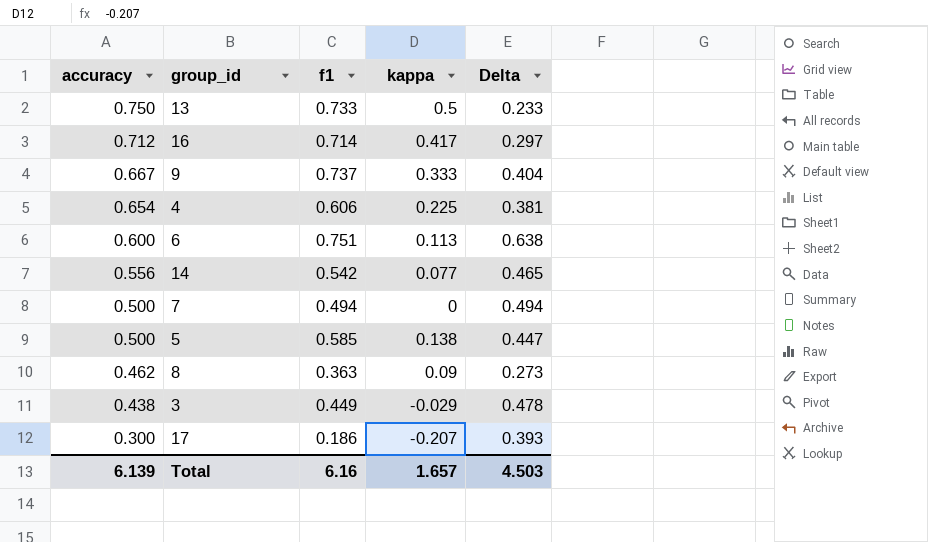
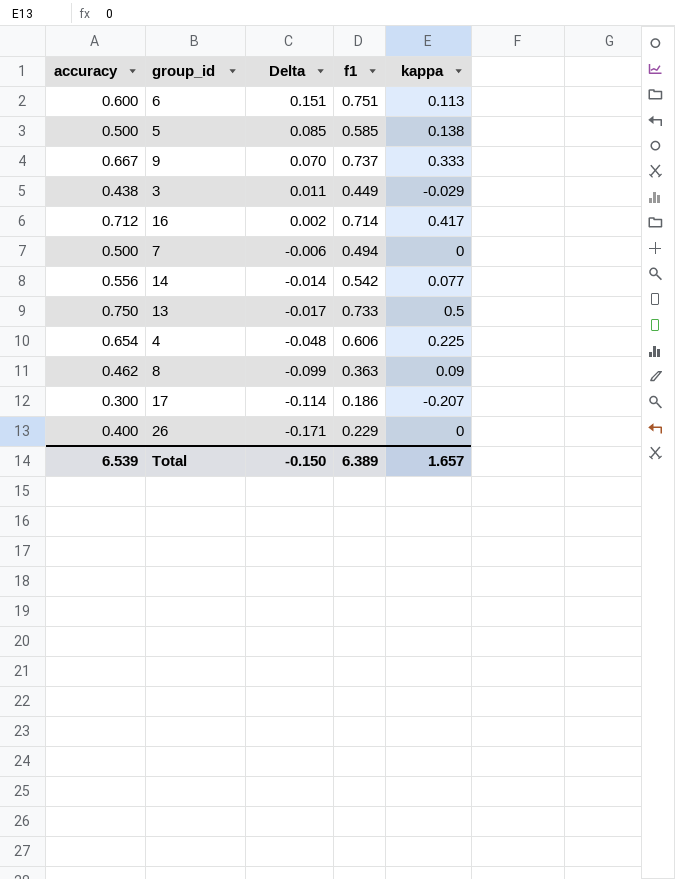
row order: accuracy descending -> Delta descending
column Delta | formula: [f1] - [kappa] -> [f1] - [accuracy]
column Delta | position: 5 -> 3
row 26: none -> 0.400 | -0.171 | 0.229 | 0
Total | accuracy: 6.139 -> 6.539
Total | Delta: 4.503 -> -0.150
Total | f1: 6.16 -> 6.389

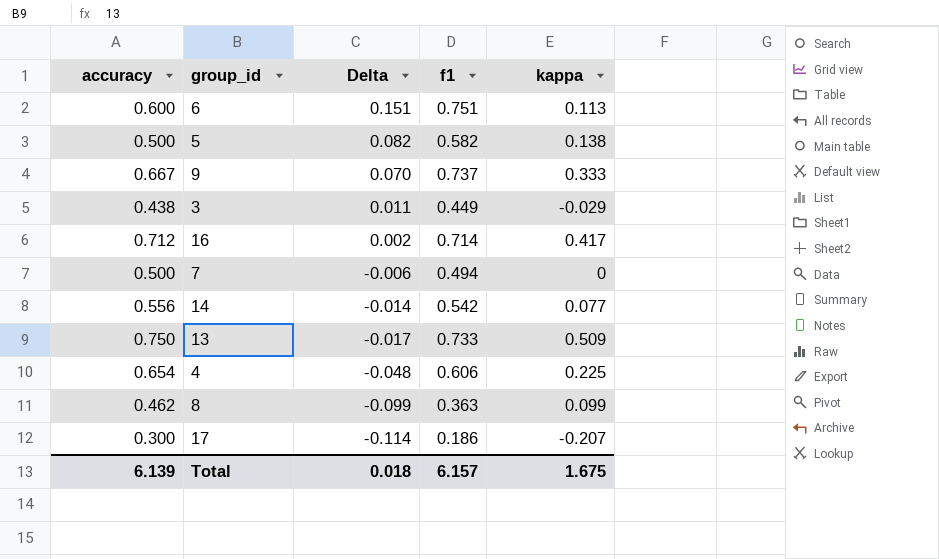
row 26: 0.400 | -0.171 | 0.229 | 0 -> none
5 | Delta: 0.085 -> 0.082
5 | f1: 0.585 -> 0.582
13 | kappa: 0.5 -> 0.509
8 | kappa: 0.09 -> 0.099
Total | accuracy: 6.539 -> 6.139
Total | Delta: -0.150 -> 0.018
Total | f1: 6.389 -> 6.157
Total | kappa: 1.657 -> 1.675

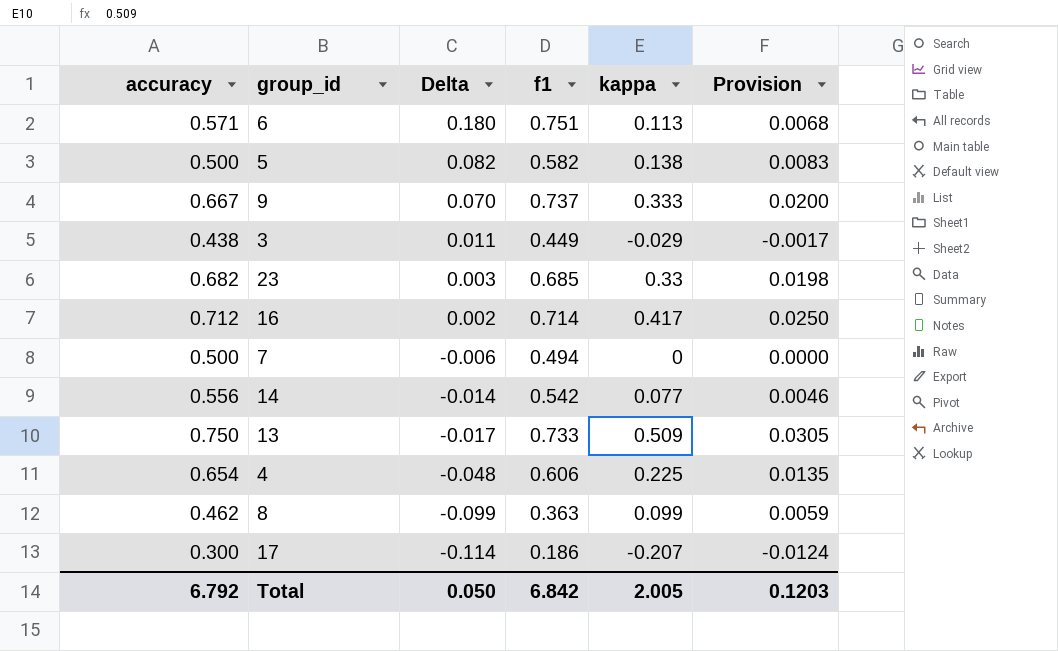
column Provision | formula: none -> [kappa] * 0.06
6 | accuracy: 0.600 -> 0.571
6 | Delta: 0.151 -> 0.180
row 23: none -> 0.682 | 0.003 | 0.685 | 0.33 | 0.0198
Total | accuracy: 6.139 -> 6.792
Total | Delta: 0.018 -> 0.050
Total | f1: 6.157 -> 6.842
Total | kappa: 1.675 -> 2.005

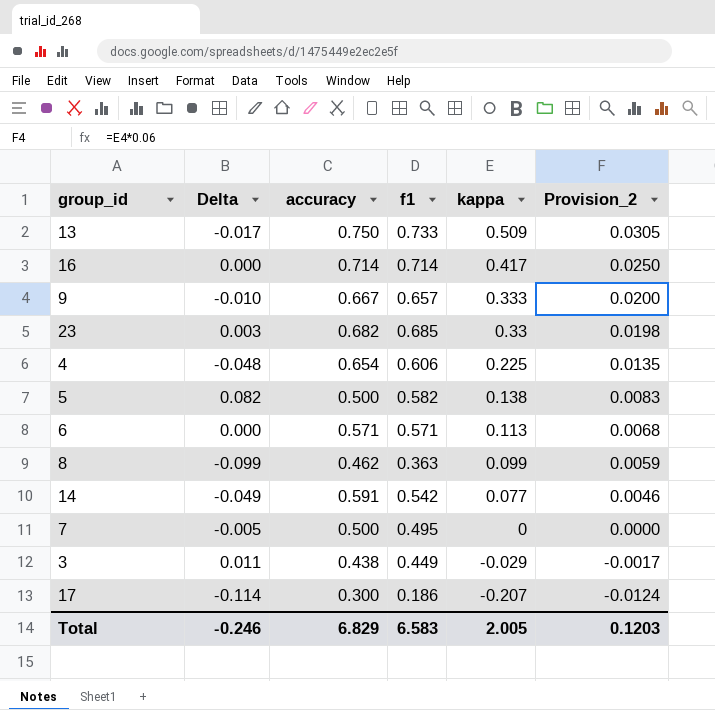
row order: Delta descending -> kappa descending
column accuracy | position: 1 -> 3
column name: Provision -> Provision_2
16 | Delta: 0.002 -> 0.000
16 | accuracy: 0.712 -> 0.714
9 | Delta: 0.070 -> -0.010
9 | f1: 0.737 -> 0.657
6 | Delta: 0.180 -> 0.000
6 | f1: 0.751 -> 0.571
14 | Delta: -0.014 -> -0.049
14 | accuracy: 0.556 -> 0.591
7 | Delta: -0.006 -> -0.005
7 | f1: 0.494 -> 0.495
Total | Delta: 0.050 -> -0.246
Total | accuracy: 6.792 -> 6.829
Total | f1: 6.842 -> 6.583

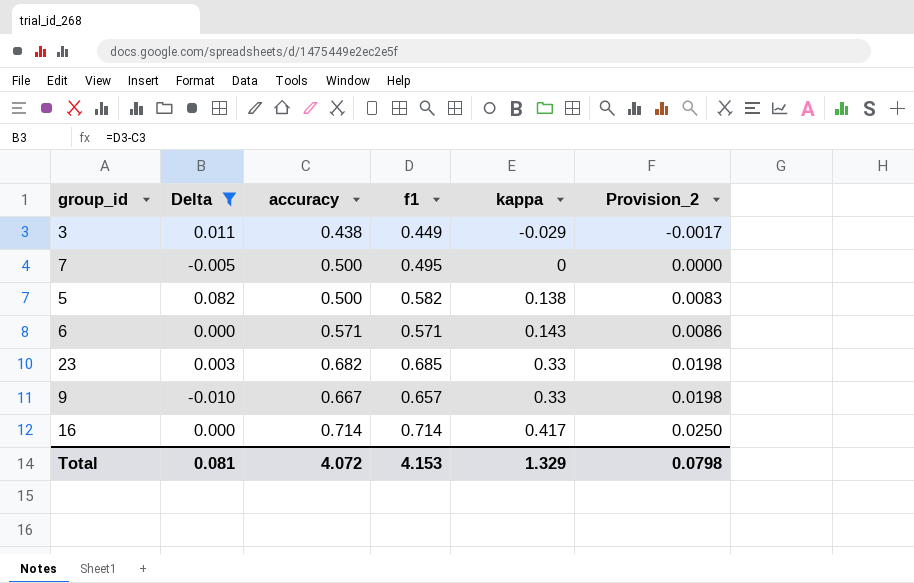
filter: none -> Delta >= -0.010
row order: kappa descending -> kappa ascending
6 | kappa: 0.113 -> 0.143
6 | Provision_2: 0.0068 -> 0.0086
9 | kappa: 0.333 -> 0.33
9 | Provision_2: 0.0200 -> 0.0198
Total | Delta: -0.246 -> 0.081
Total | accuracy: 6.829 -> 4.072
Total | f1: 6.583 -> 4.153
Total | kappa: 2.005 -> 1.329
Total | Provision_2: 0.1203 -> 0.0798

